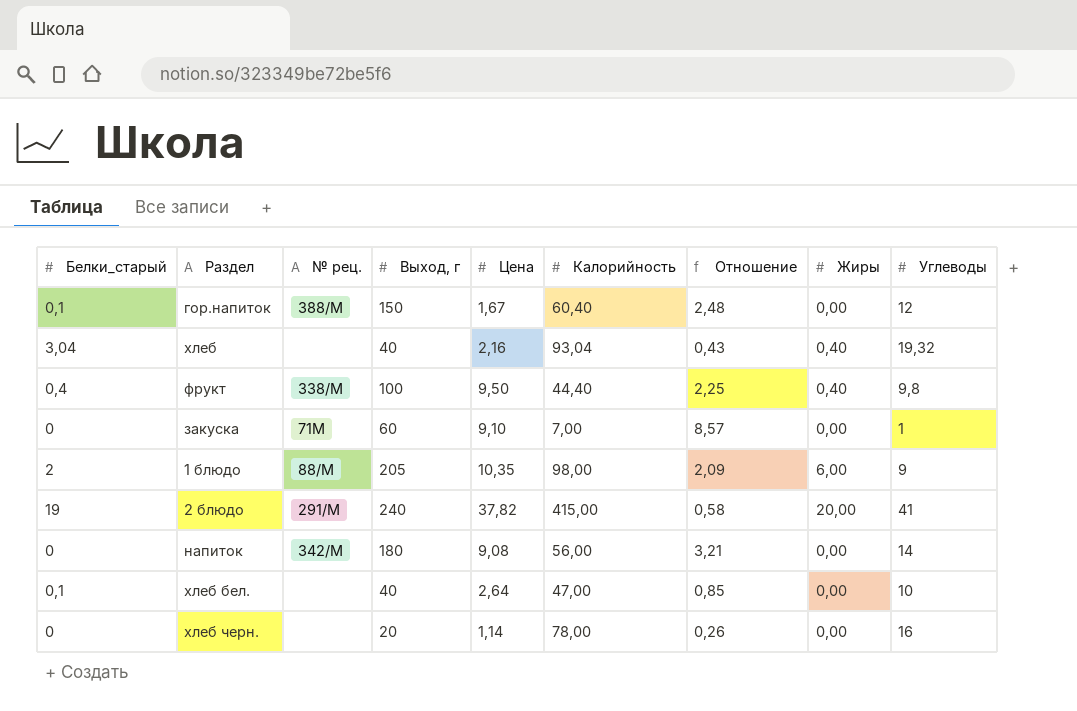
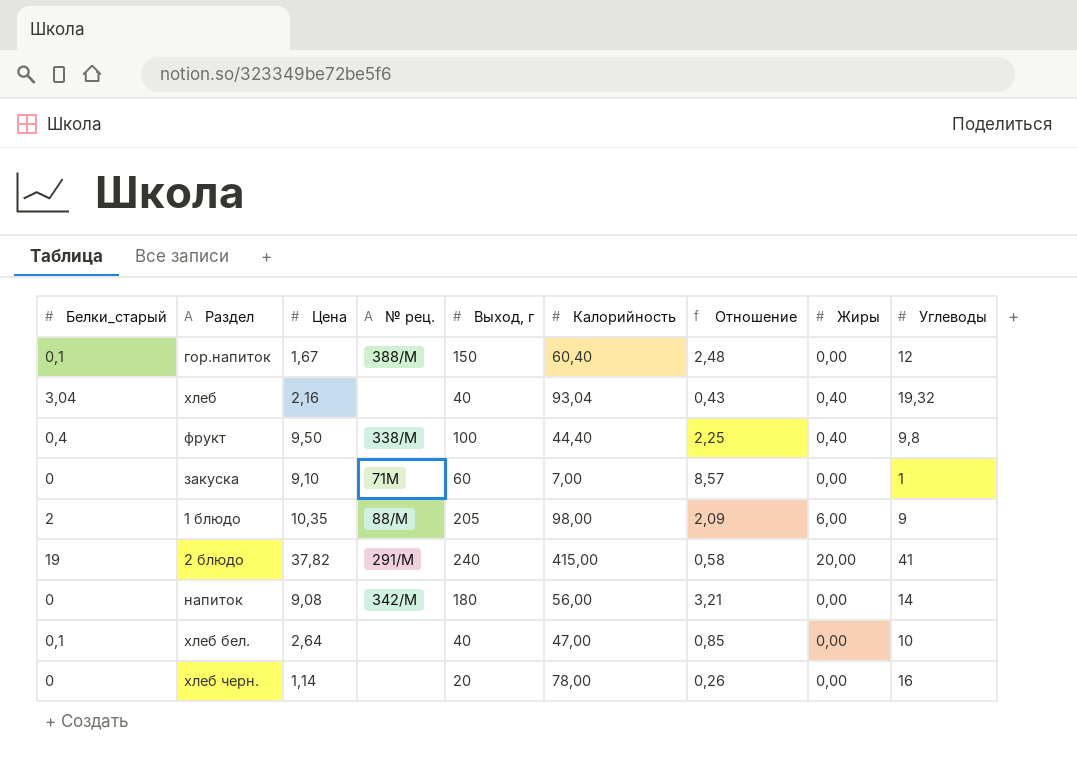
column Цена | position: 5 -> 3

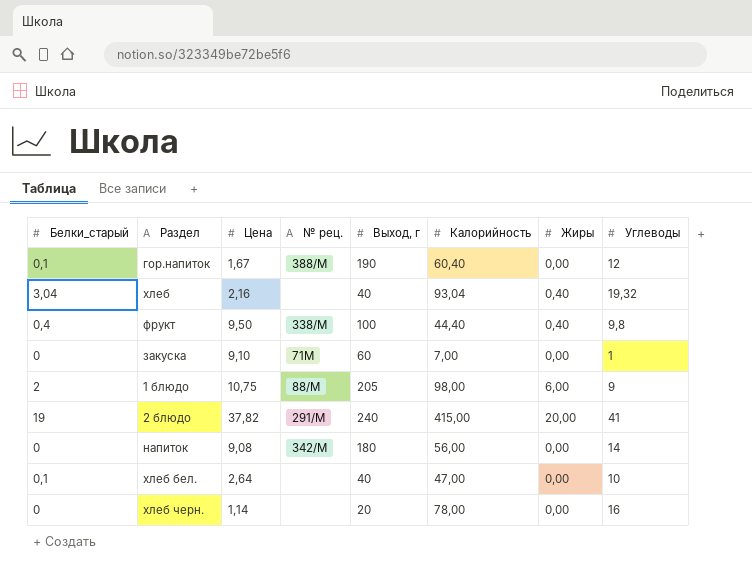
column Отношение | formula: [Выход, г] / [Калорийность] -> none
гор.напиток | Выход, г: 150 -> 190
1 блюдо | Цена: 10,35 -> 10,75

